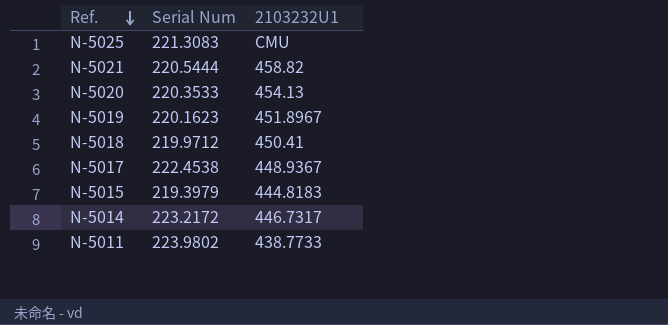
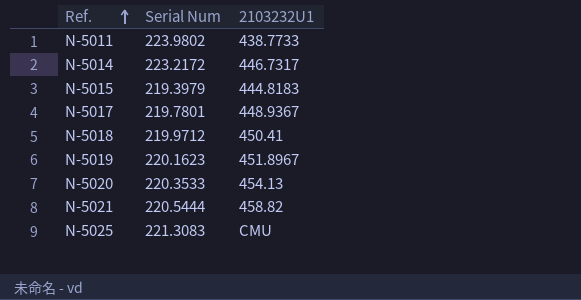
row order: Ref. descending -> Ref. ascending
N-5017 | Serial Num: 222.4538 -> 219.7801

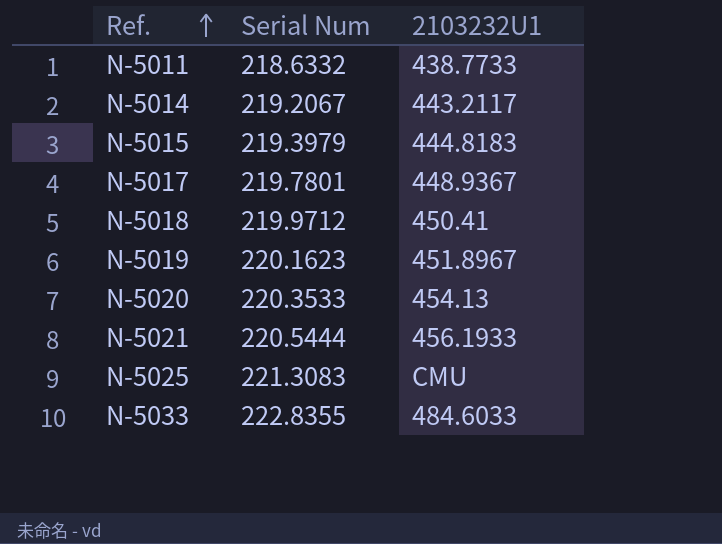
N-5011 | Serial Num: 223.9802 -> 218.6332
N-5014 | Serial Num: 223.2172 -> 219.2067
N-5014 | 2103232U1: 446.7317 -> 443.2117
N-5021 | 2103232U1: 458.82 -> 456.1933
row N-5033: none -> 222.8355 | 484.6033

